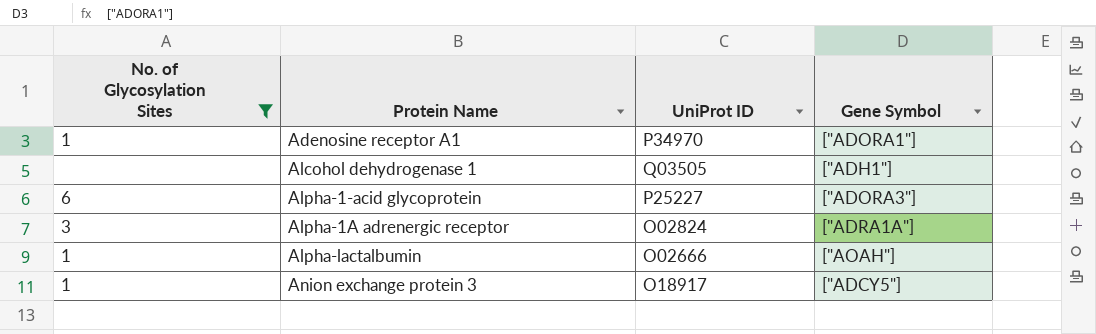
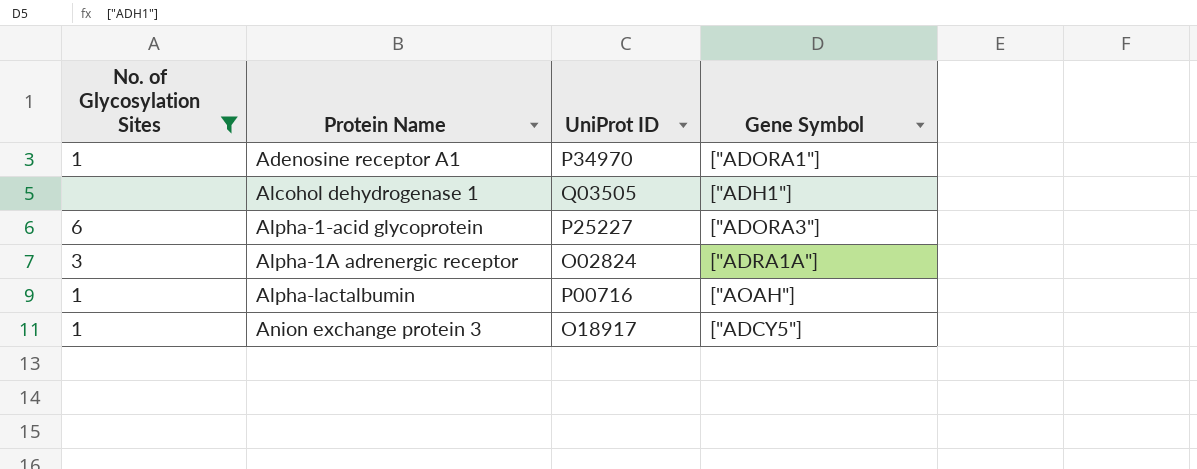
Alpha-lactalbumin | UniProt ID: O02666 -> P00716

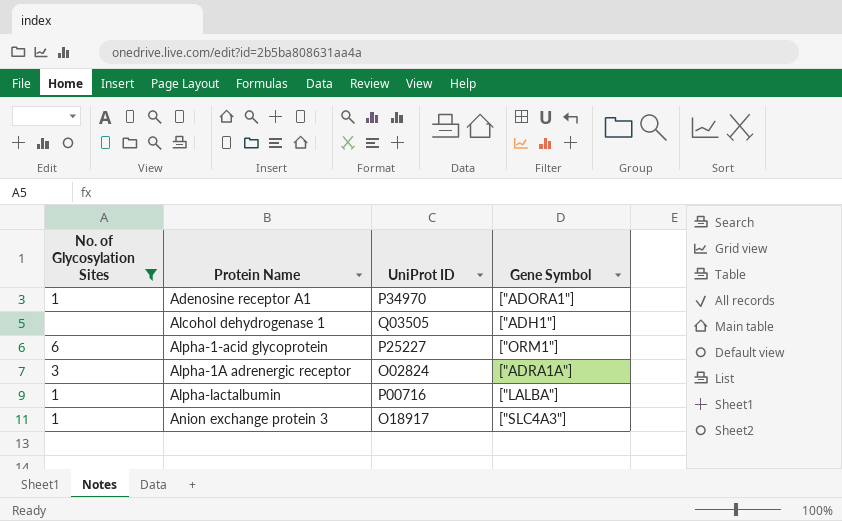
Alpha-1-acid glycoprotein | Gene Symbol: ["ADORA3"] -> ["ORM1"]
Alpha-lactalbumin | Gene Symbol: ["AOAH"] -> ["LALBA"]
Anion exchange protein 3 | Gene Symbol: ["ADCY5"] -> ["SLC4A3"]

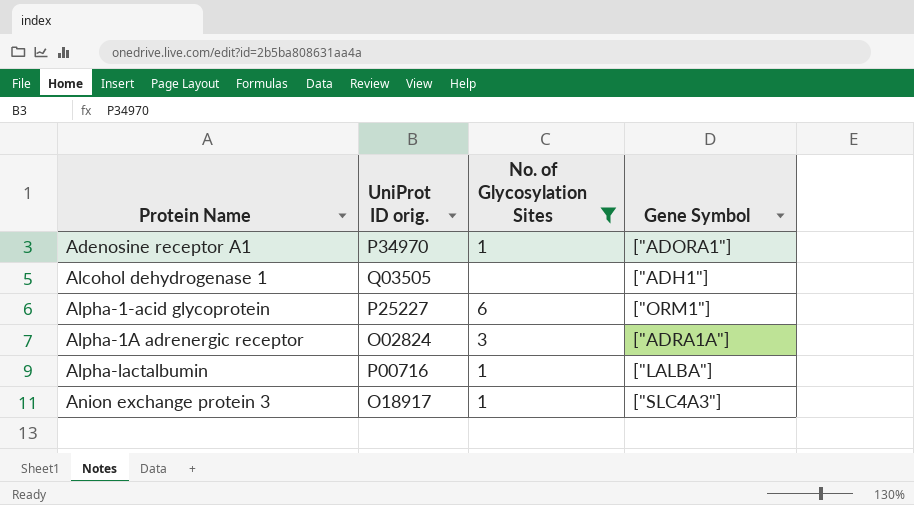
column name: UniProt ID -> UniProt ID orig.
column No. of Glycosylation Sites | position: 1 -> 3

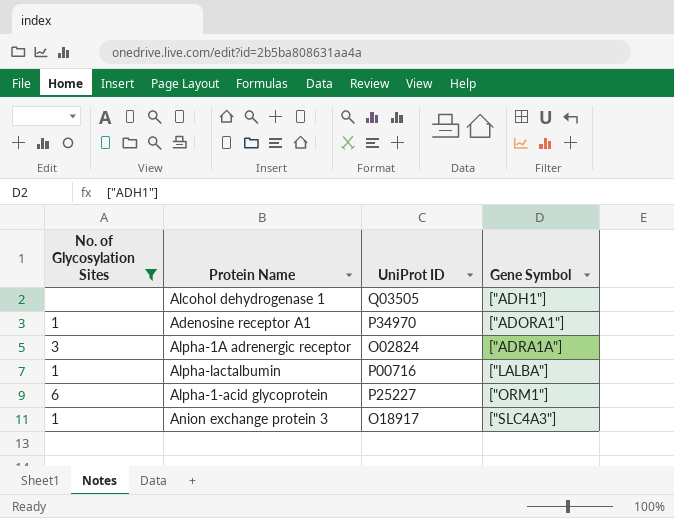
row order: Protein Name ascending -> Gene Symbol ascending
column No. of Glycosylation Sites | position: 3 -> 1
column name: UniProt ID orig. -> UniProt ID

